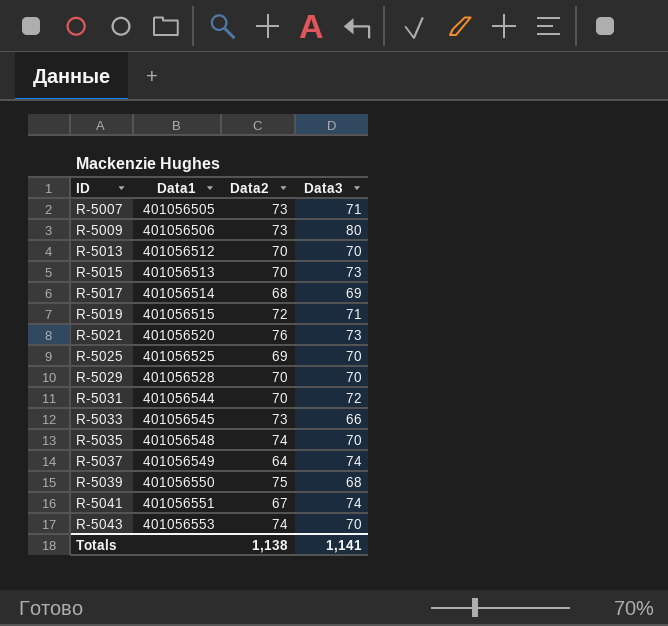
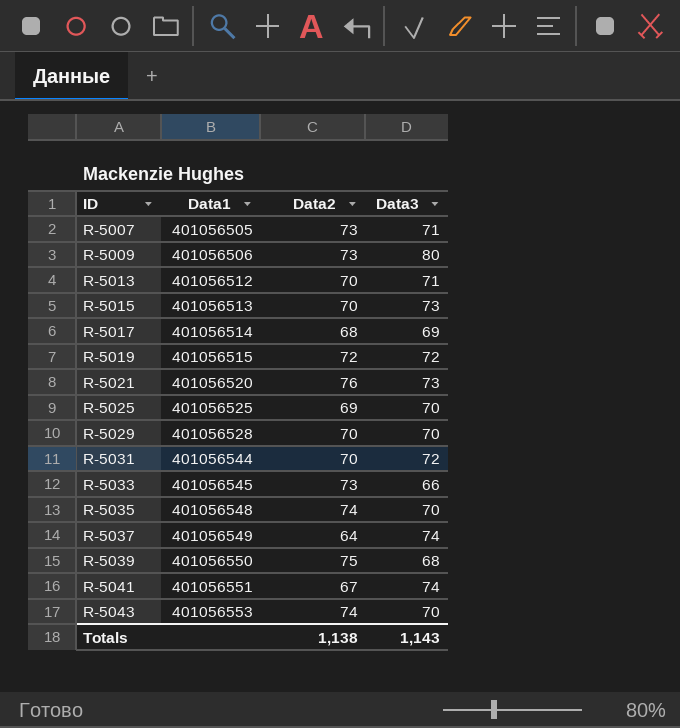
R-5013 | Data3: 70 -> 71
R-5019 | Data3: 71 -> 72
Totals | Data3: 1,141 -> 1,143

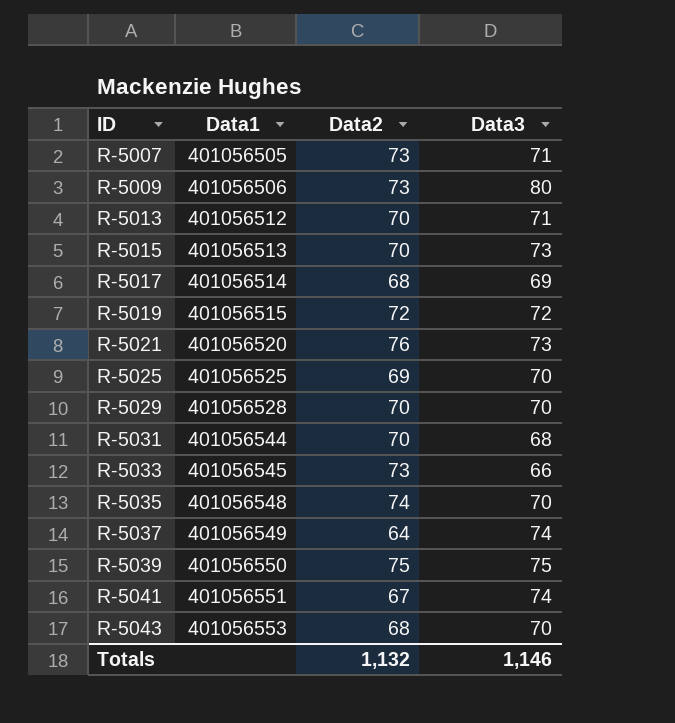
R-5031 | Data3: 72 -> 68
R-5039 | Data3: 68 -> 75
R-5043 | Data2: 74 -> 68
Totals | Data2: 1,138 -> 1,132
Totals | Data3: 1,143 -> 1,146

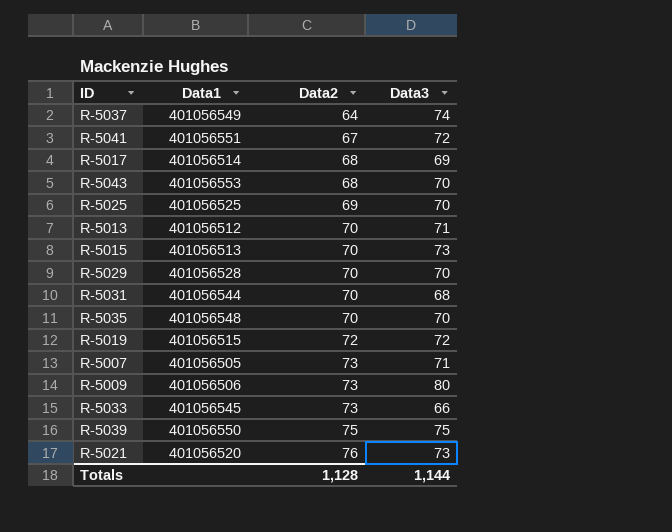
row order: ID ascending -> Data2 ascending
R-5041 | Data3: 74 -> 72
R-5035 | Data2: 74 -> 70
Totals | Data2: 1,132 -> 1,128
Totals | Data3: 1,146 -> 1,144

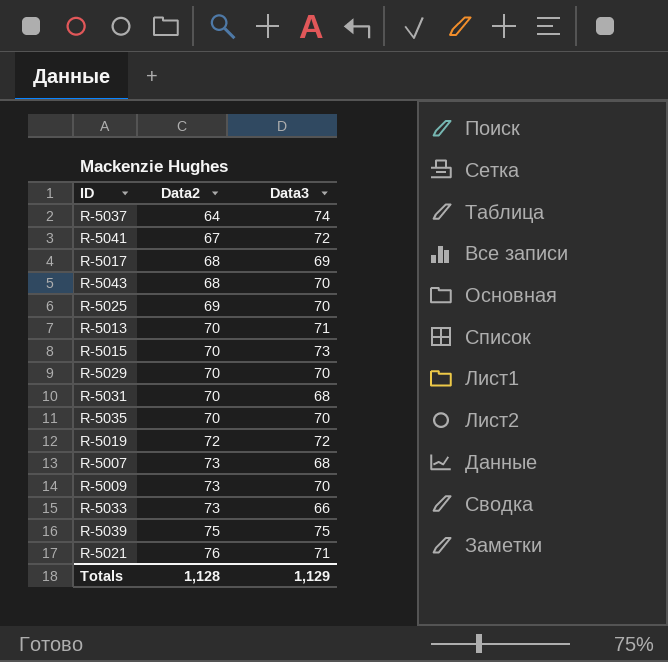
column Data1 | position: 2 -> none
R-5007 | Data3: 71 -> 68
R-5009 | Data3: 80 -> 70
R-5021 | Data3: 73 -> 71
Totals | Data3: 1,144 -> 1,129

